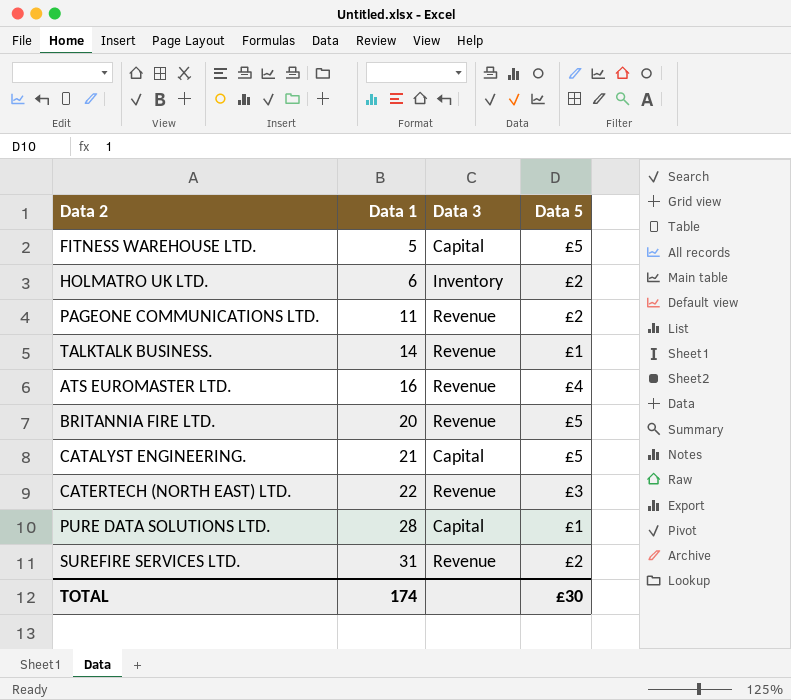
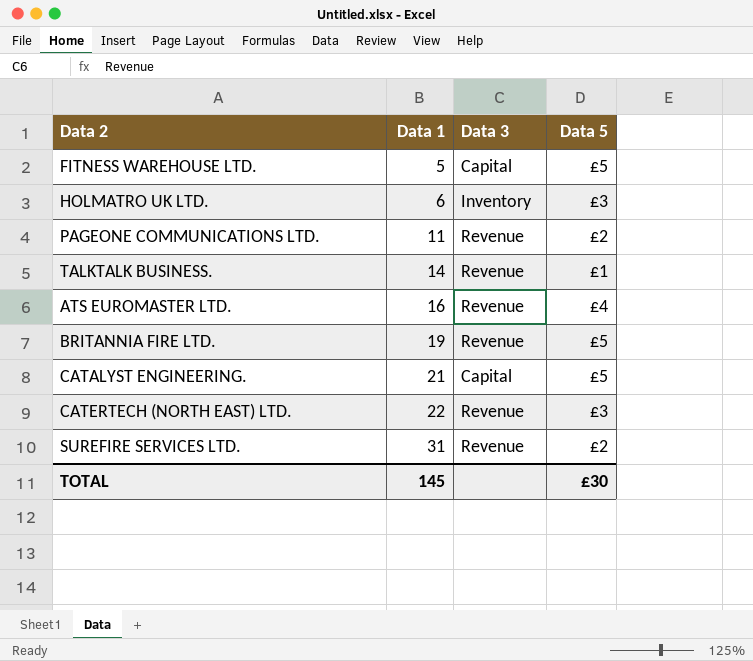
row PURE DATA SOLUTIONS LTD.: 28 | Capital | £1 -> none
HOLMATRO UK LTD. | Data 5: £2 -> £3
BRITANNIA FIRE LTD. | Data 1: 20 -> 19
TOTAL | Data 1: 174 -> 145

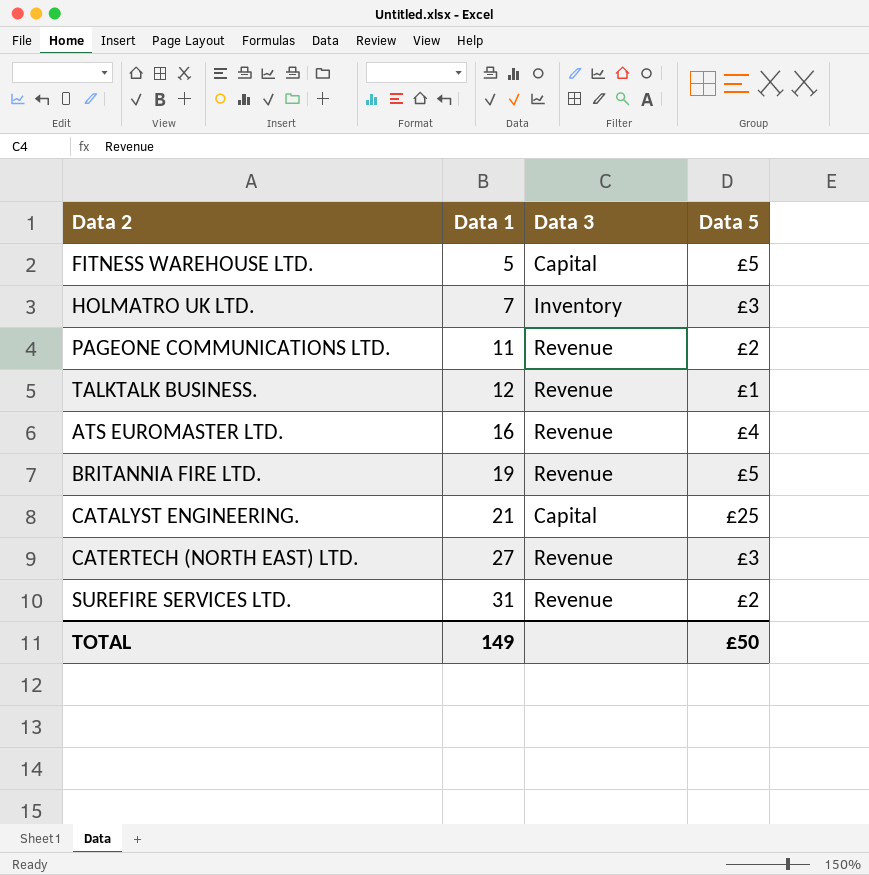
HOLMATRO UK LTD. | Data 1: 6 -> 7
TALKTALK BUSINESS. | Data 1: 14 -> 12
CATALYST ENGINEERING. | Data 5: £5 -> £25
CATERTECH (NORTH EAST) LTD. | Data 1: 22 -> 27
TOTAL | Data 1: 145 -> 149
TOTAL | Data 5: £30 -> £50

